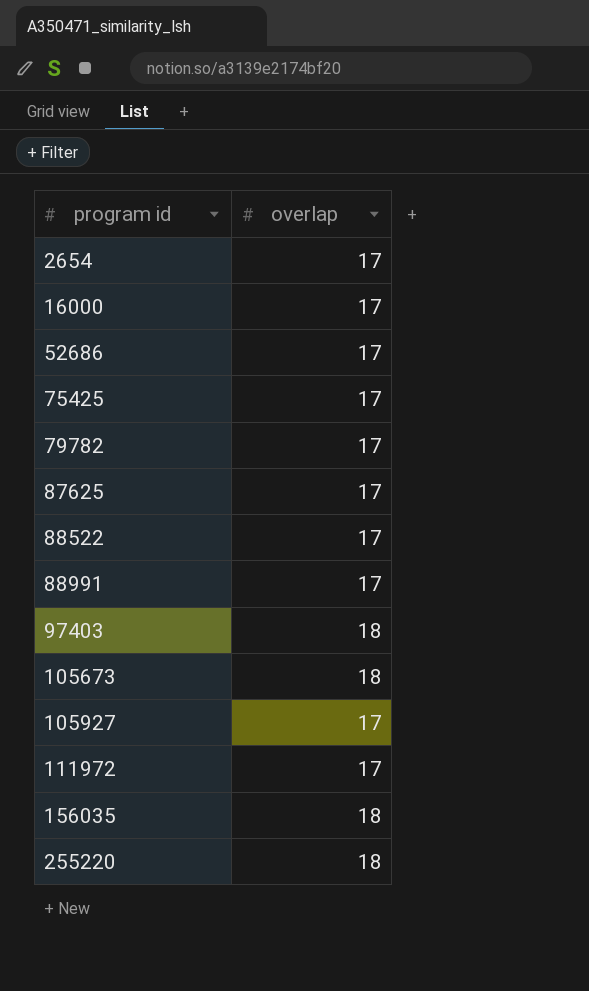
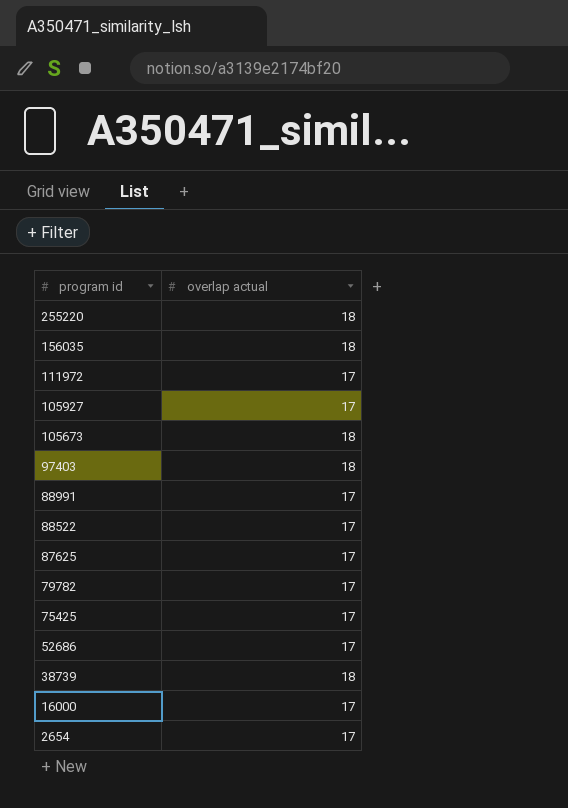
row order: program id ascending -> program id descending
column name: overlap -> overlap actual
row 38739: none -> 18

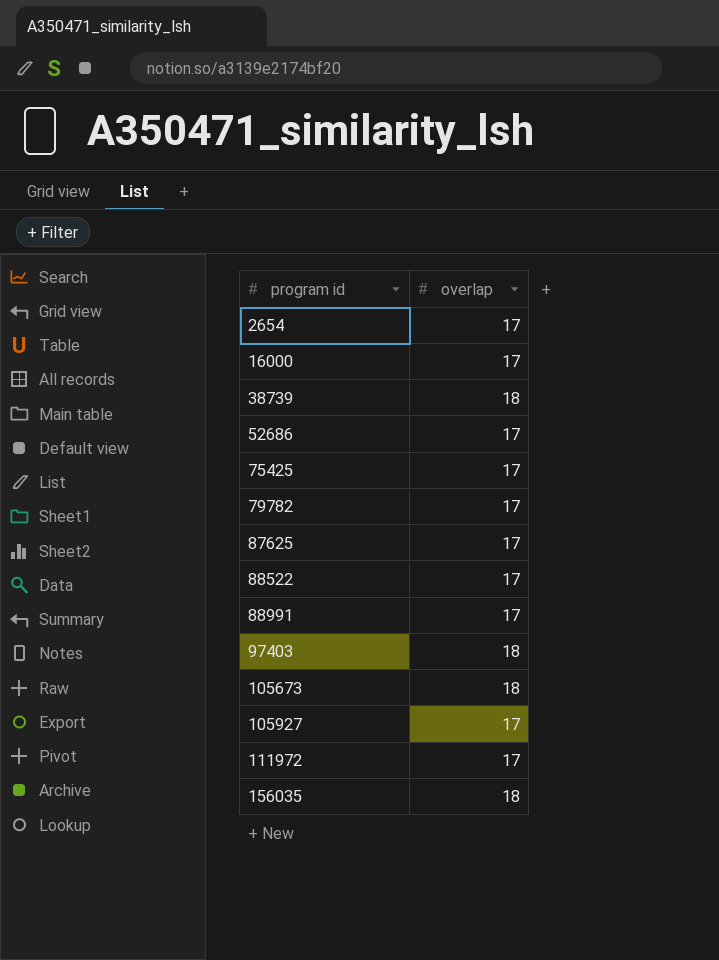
row order: program id descending -> program id ascending
column name: overlap actual -> overlap
row 255220: 18 -> none

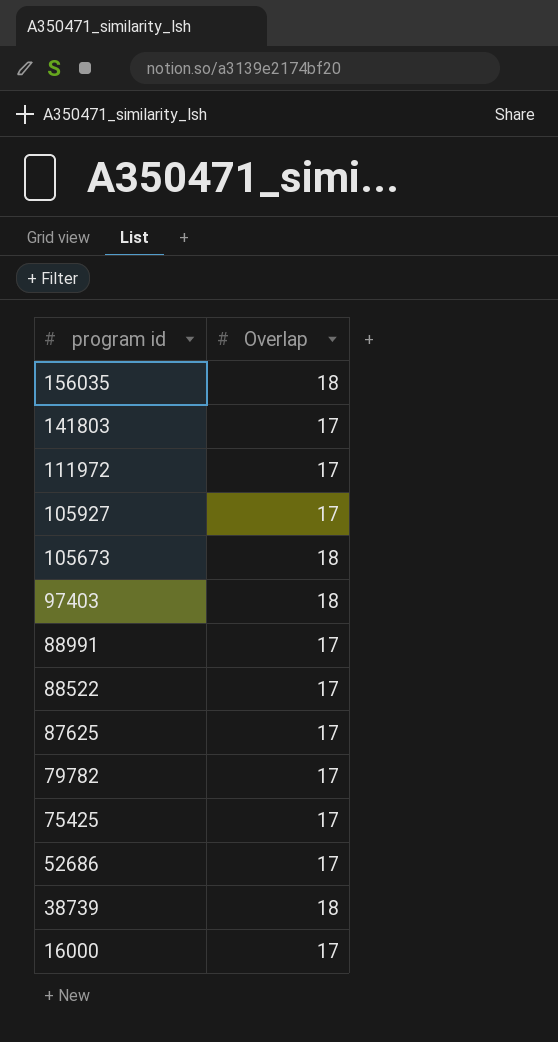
row order: program id ascending -> program id descending
column name: overlap -> Overlap
row 2654: 17 -> none
row 141803: none -> 17

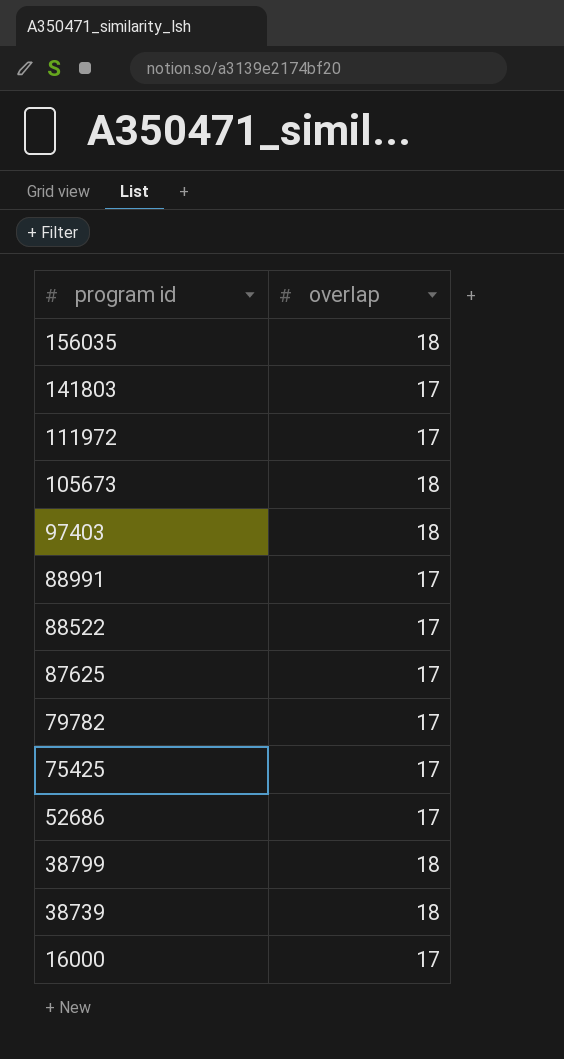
column name: Overlap -> overlap
row 105927: 17 -> none
row 38799: none -> 18

